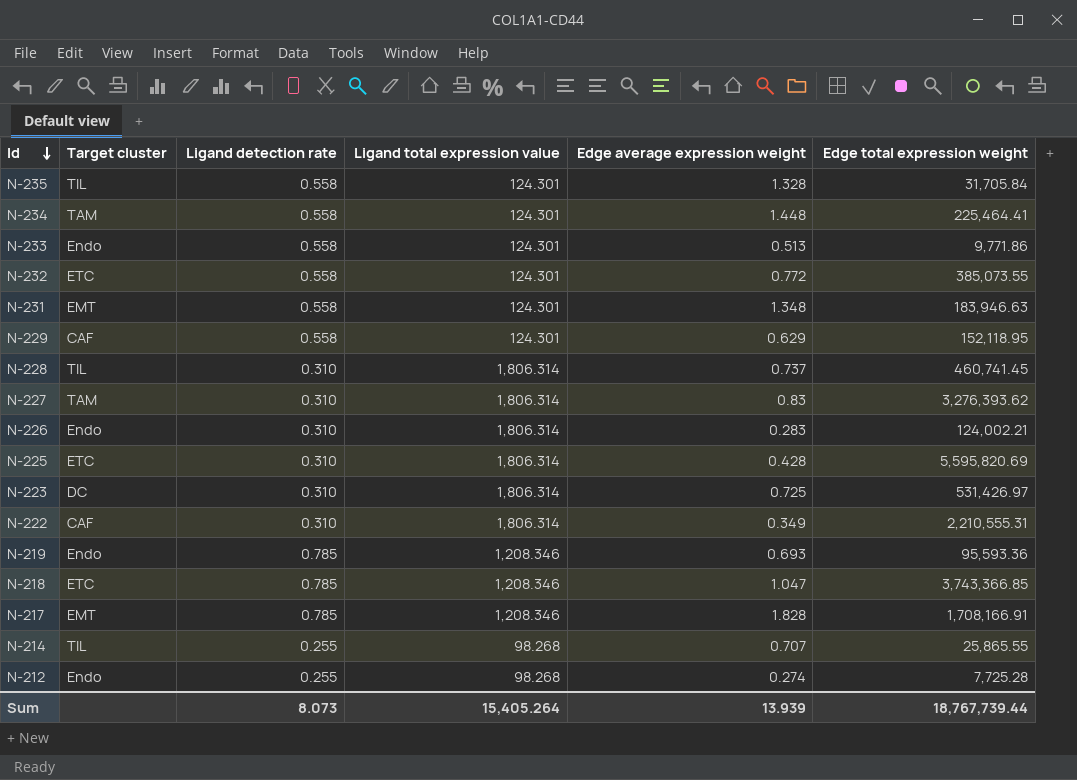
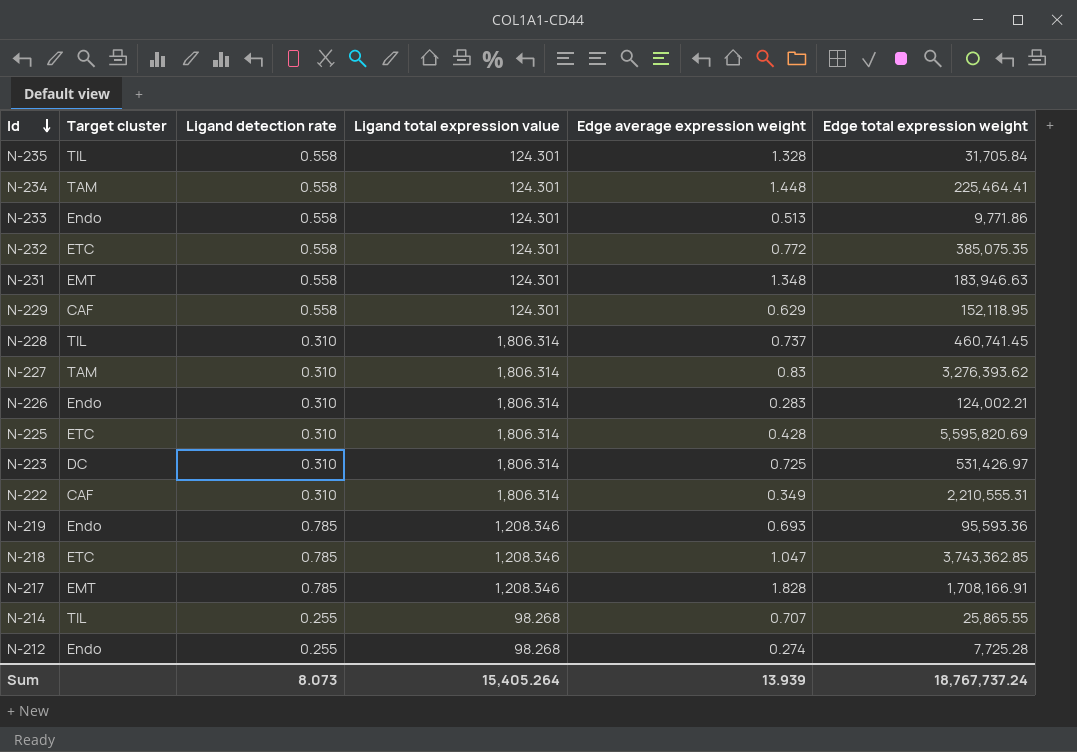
N-232 | Edge total expression weight: 385,073.55 -> 385,075.35
N-218 | Edge total expression weight: 3,743,366.85 -> 3,743,362.85
Sum | Edge total expression weight: 18,767,739.44 -> 18,767,737.24

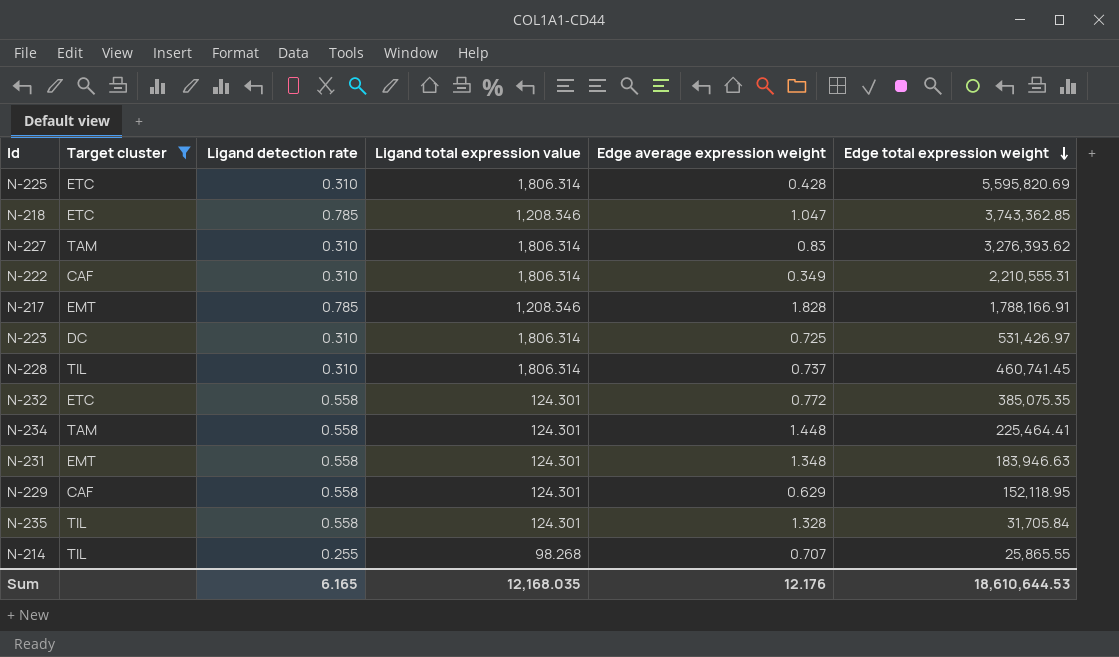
filter: none -> Target cluster != Endo
row order: Id descending -> Edge total expression weight descending
N-217 | Edge total expression weight: 1,708,166.91 -> 1,788,166.91
Sum | Ligand detection rate: 8.073 -> 6.165
Sum | Ligand total expression value: 15,405.264 -> 12,168.035
Sum | Edge average expression weight: 13.939 -> 12.176
Sum | Edge total expression weight: 18,767,737.24 -> 18,610,644.53

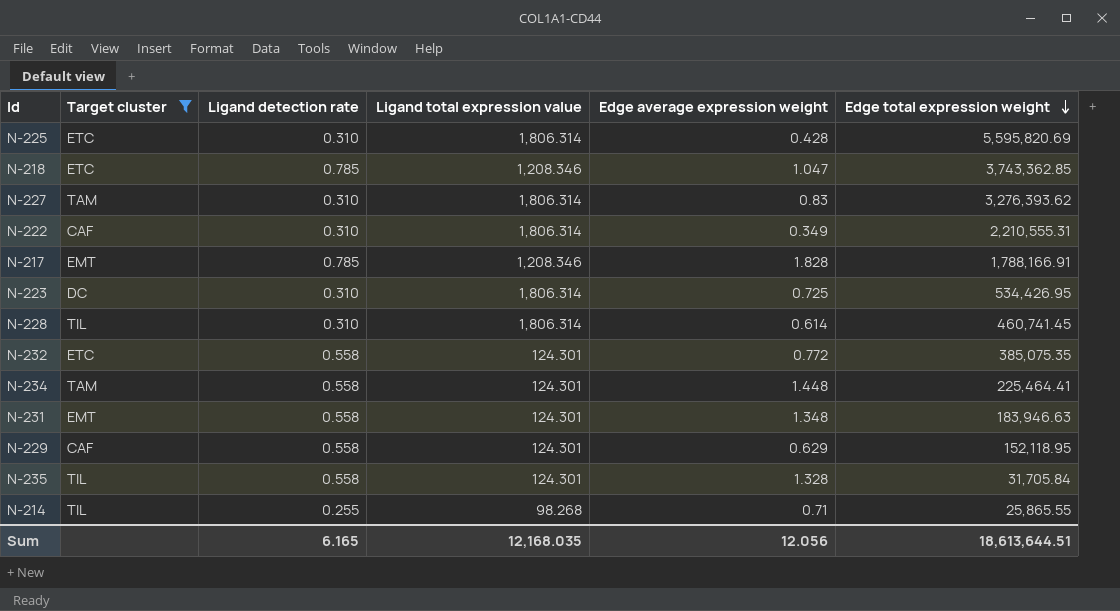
N-223 | Edge total expression weight: 531,426.97 -> 534,426.95
N-228 | Edge average expression weight: 0.737 -> 0.614
N-214 | Edge average expression weight: 0.707 -> 0.71
Sum | Edge average expression weight: 12.176 -> 12.056
Sum | Edge total expression weight: 18,610,644.53 -> 18,613,644.51

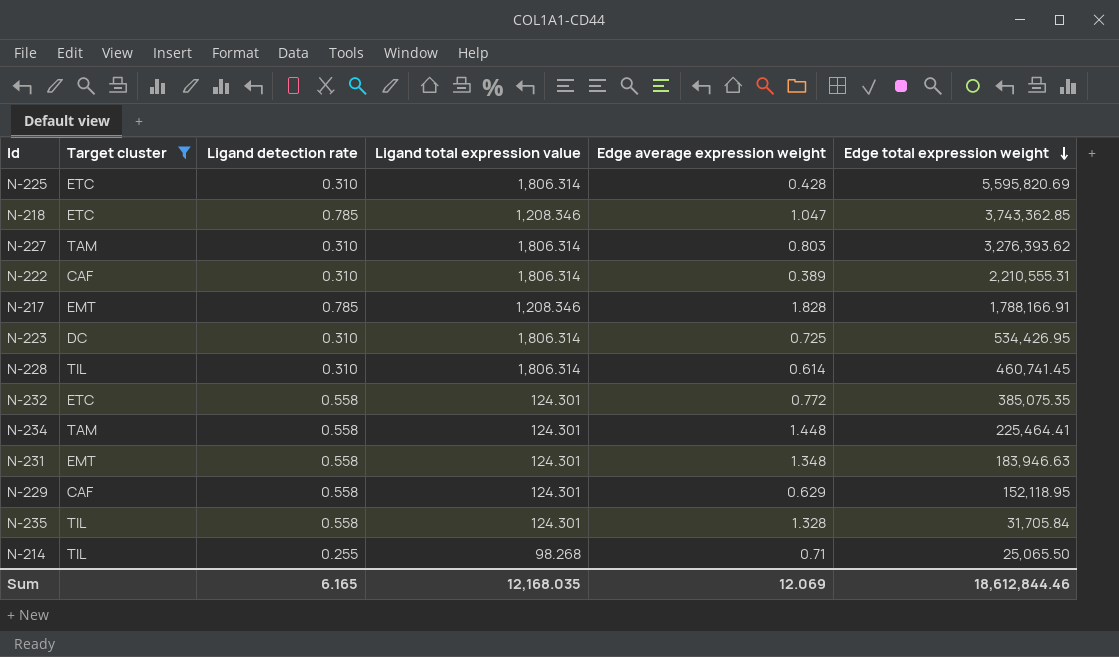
N-227 | Edge average expression weight: 0.83 -> 0.803
N-222 | Edge average expression weight: 0.349 -> 0.389
N-214 | Edge total expression weight: 25,865.55 -> 25,065.50
Sum | Edge average expression weight: 12.056 -> 12.069
Sum | Edge total expression weight: 18,613,644.51 -> 18,612,844.46

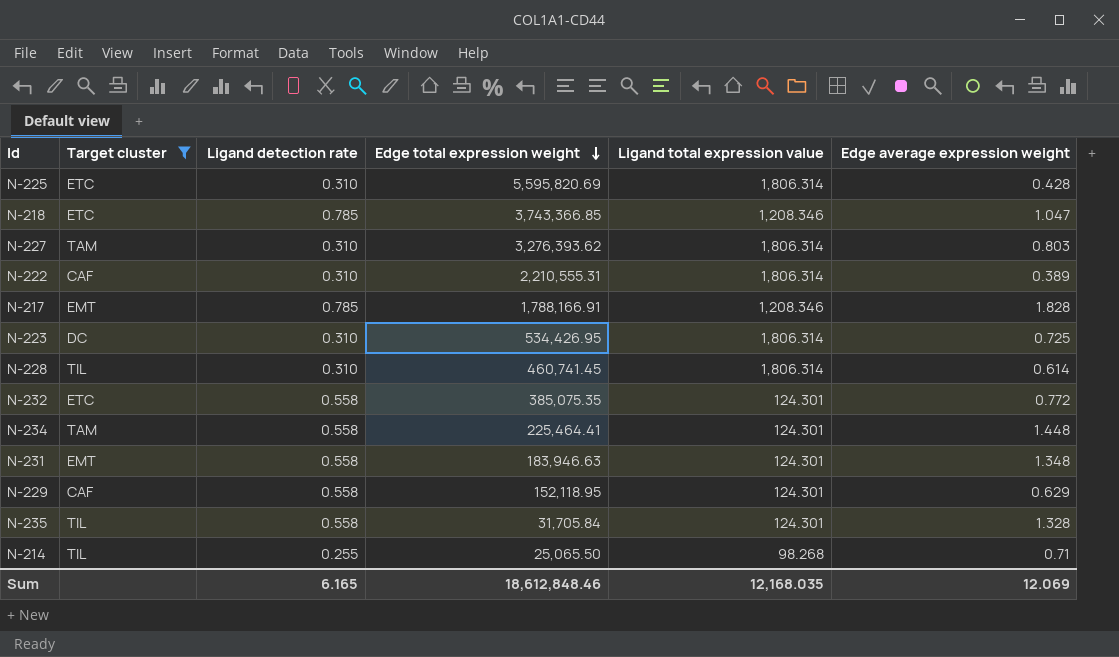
column Edge total expression weight | position: 6 -> 4
N-218 | Edge total expression weight: 3,743,362.85 -> 3,743,366.85
Sum | Edge total expression weight: 18,612,844.46 -> 18,612,848.46

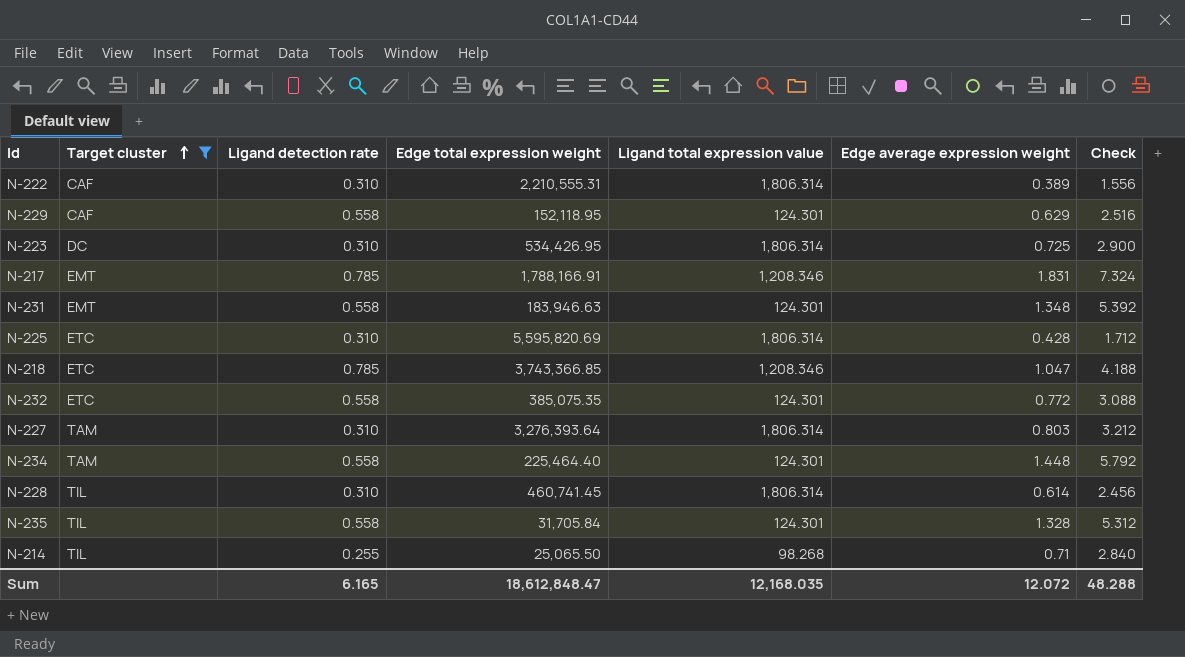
row order: Edge total expression weight descending -> Target cluster ascending
column Check | formula: none -> [Edge average expression weight] * 4
N-217 | Edge average expression weight: 1.828 -> 1.831
N-227 | Edge total expression weight: 3,276,393.62 -> 3,276,393.64
N-234 | Edge total expression weight: 225,464.41 -> 225,464.40
Sum | Edge total expression weight: 18,612,848.46 -> 18,612,848.47
Sum | Edge average expression weight: 12.069 -> 12.072

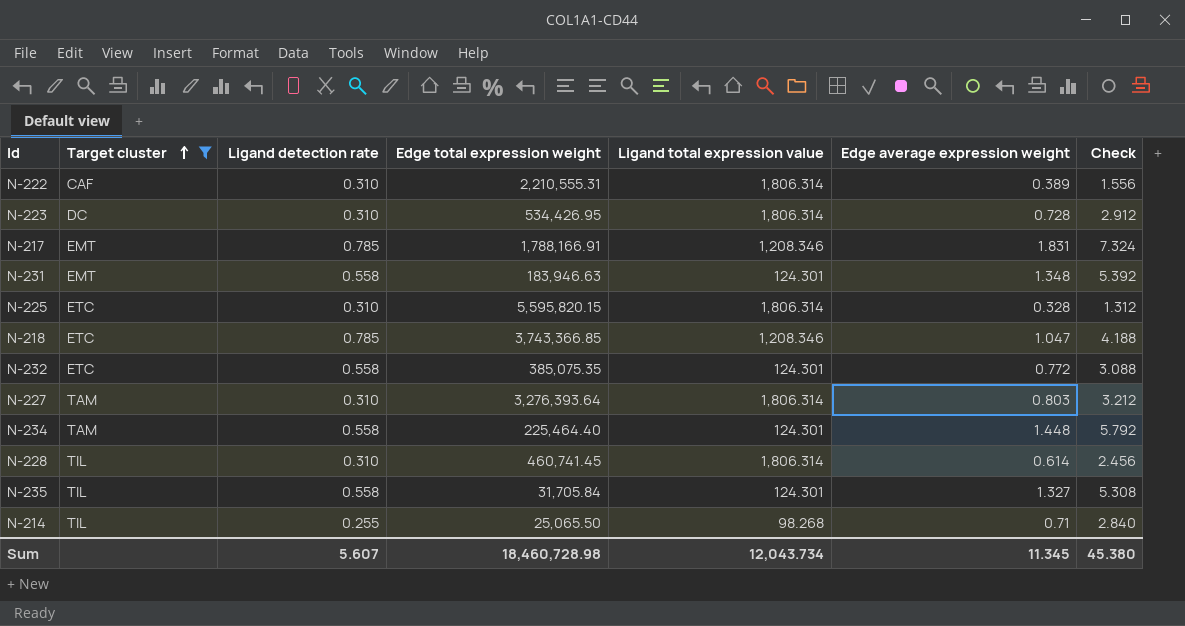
row N-229: CAF | 0.558 | 152,118.95 | 124.301 | 0.629 | 2.516 -> none
N-223 | Edge average expression weight: 0.725 -> 0.728
N-223 | Check: 2.900 -> 2.912
N-225 | Edge total expression weight: 5,595,820.69 -> 5,595,820.15
N-225 | Edge average expression weight: 0.428 -> 0.328
N-225 | Check: 1.712 -> 1.312
N-235 | Edge average expression weight: 1.328 -> 1.327
N-235 | Check: 5.312 -> 5.308
Sum | Ligand detection rate: 6.165 -> 5.607
Sum | Edge total expression weight: 18,612,848.47 -> 18,460,728.98
Sum | Ligand total expression value: 12,168.035 -> 12,043.734
Sum | Edge average expression weight: 12.072 -> 11.345
Sum | Check: 48.288 -> 45.380

